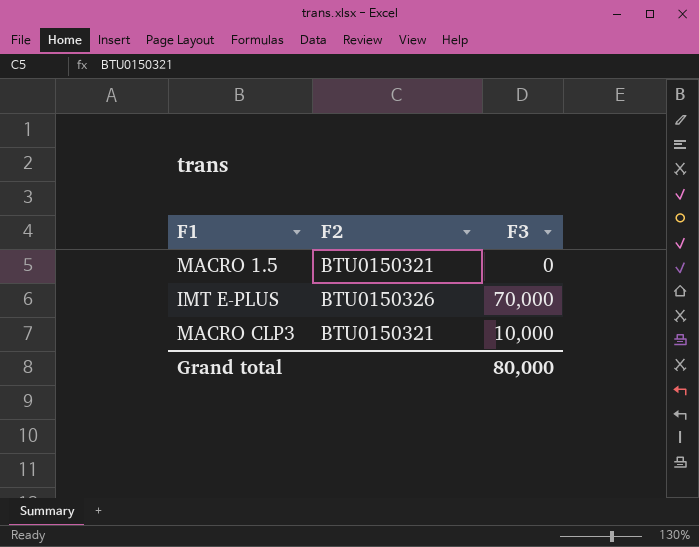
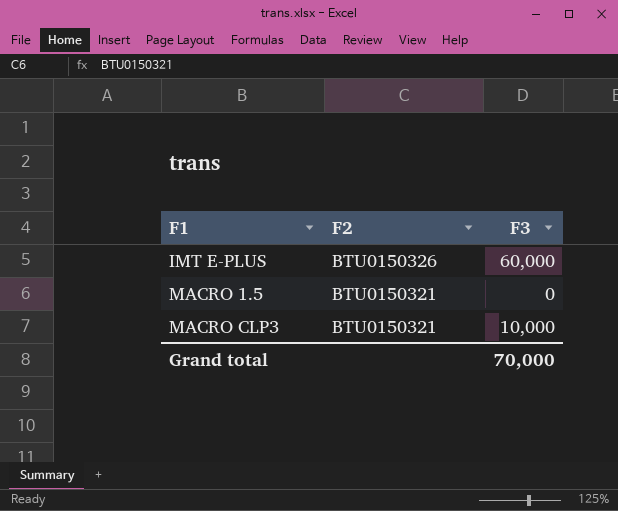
row order: none -> F1 ascending
IMT E-PLUS | F3: 70,000 -> 60,000
Grand total | F3: 80,000 -> 70,000

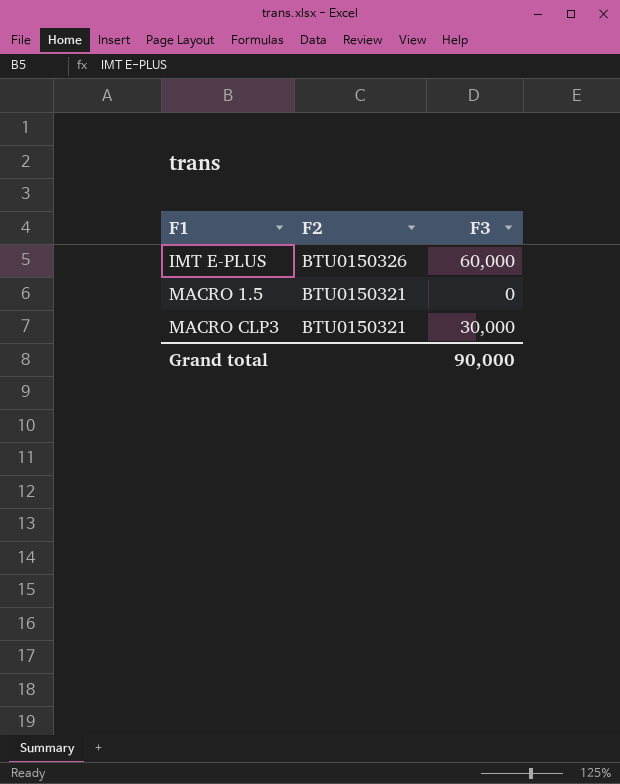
MACRO CLP3 | F3: 10,000 -> 30,000
Grand total | F3: 70,000 -> 90,000

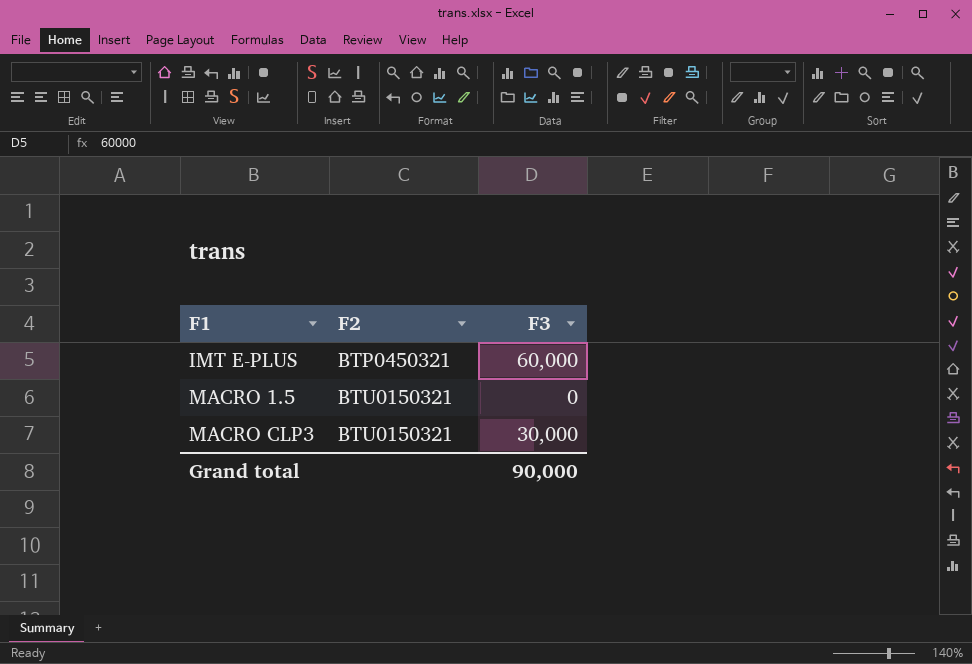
IMT E-PLUS | F2: BTU0150326 -> BTP0450321

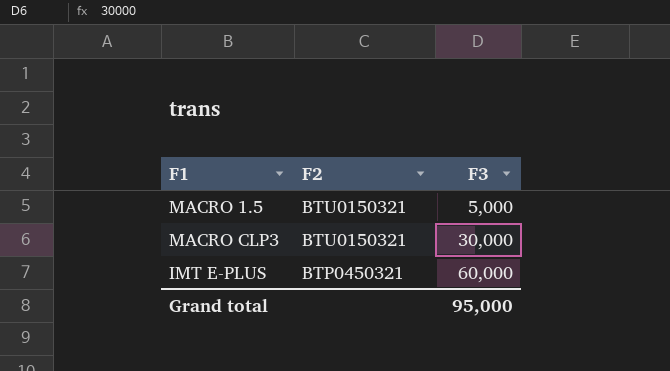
row order: F1 ascending -> F2 descending
MACRO 1.5 | F3: 0 -> 5,000
Grand total | F3: 90,000 -> 95,000

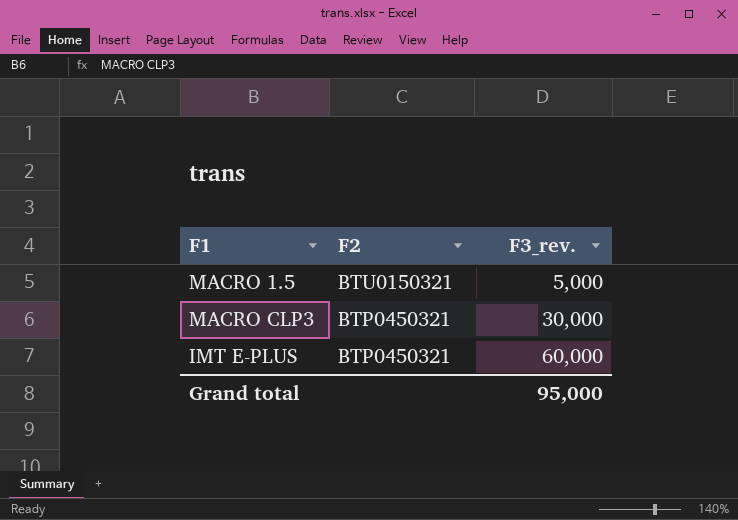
column name: F3 -> F3_rev.
MACRO CLP3 | F2: BTU0150321 -> BTP0450321

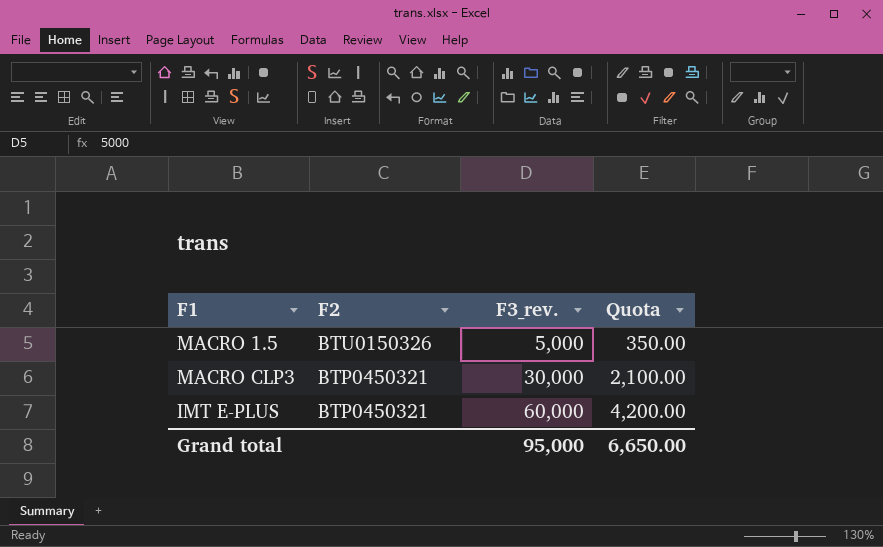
column Quota | formula: none -> [F3_rev.] * 0.07
MACRO 1.5 | F2: BTU0150321 -> BTU0150326

